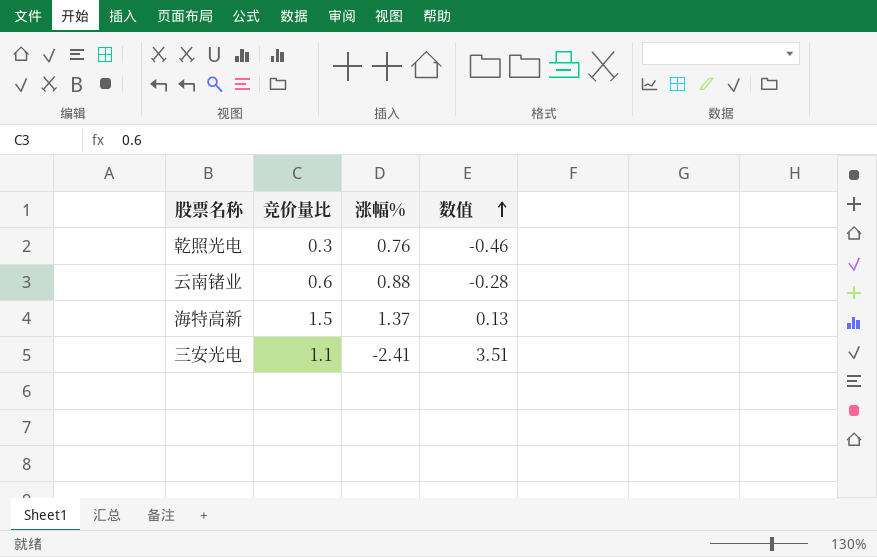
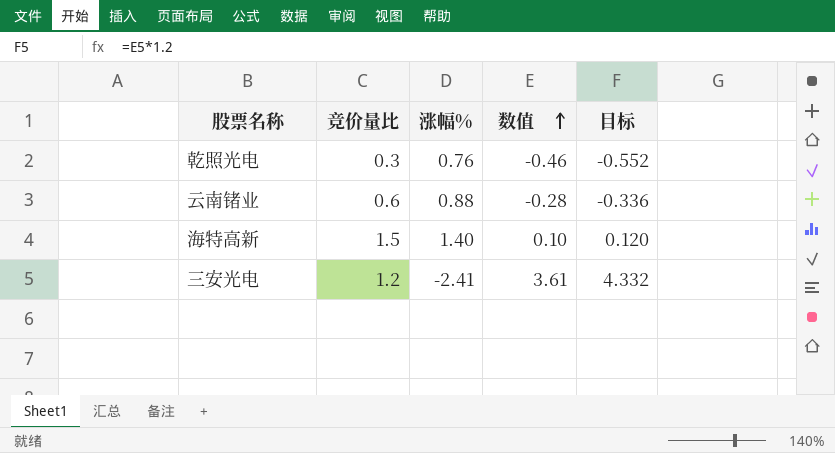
column 目标 | formula: none -> [数值] * 1.2
海特高新 | 涨幅%: 1.37 -> 1.40
海特高新 | 数值: 0.13 -> 0.10
三安光电 | 竞价量比: 1.1 -> 1.2
三安光电 | 数值: 3.51 -> 3.61

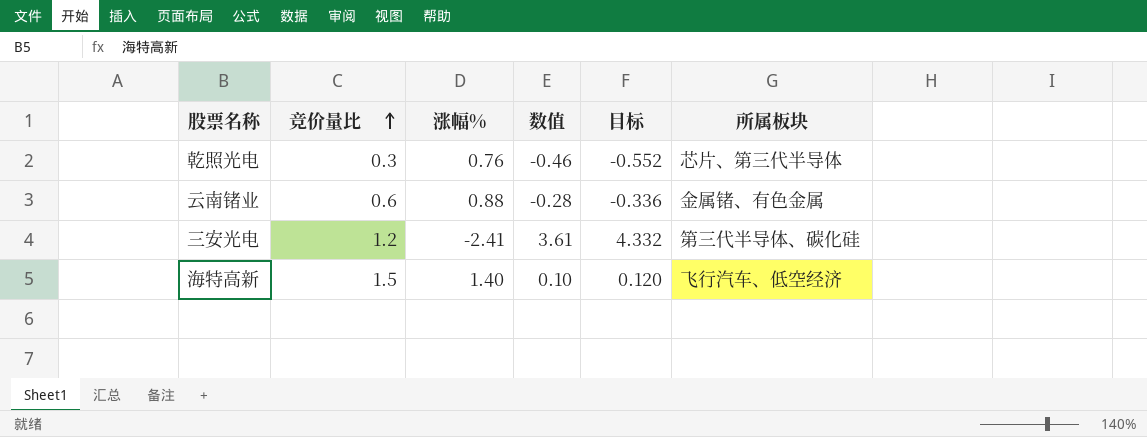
row order: 数值 ascending -> 竞价量比 ascending
column 所属板块 | position: none -> 6

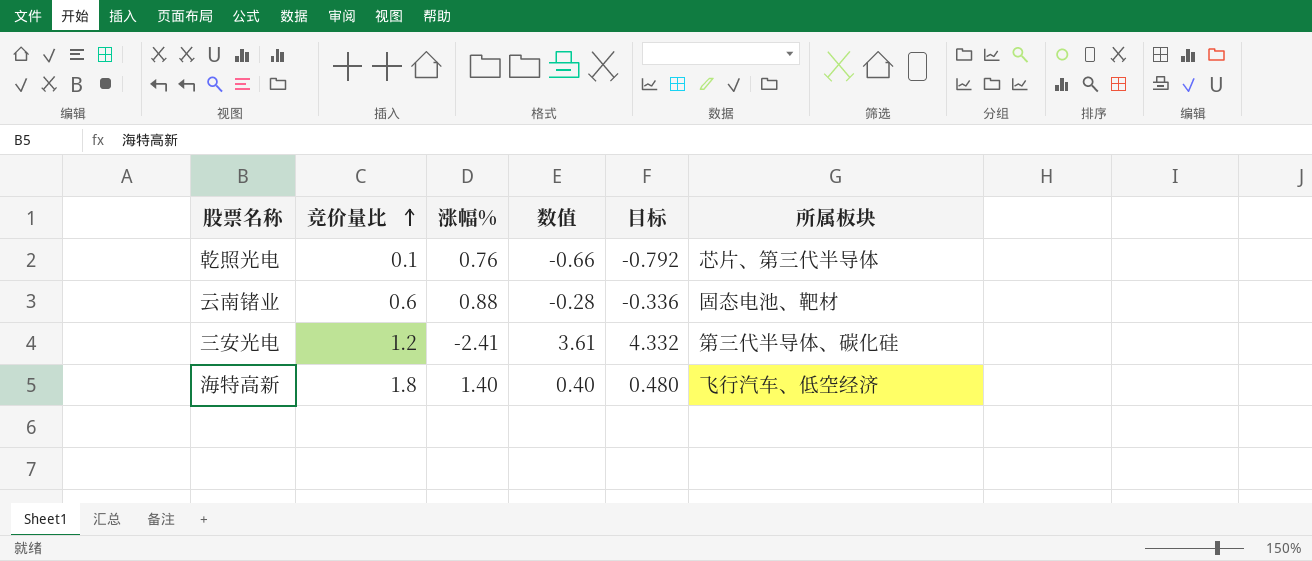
乾照光电 | 竞价量比: 0.3 -> 0.1
乾照光电 | 数值: -0.46 -> -0.66
乾照光电 | 目标: -0.552 -> -0.792
云南锗业 | 所属板块: 金属锗、有色金属 -> 固态电池、靶材
海特高新 | 竞价量比: 1.5 -> 1.8
海特高新 | 数值: 0.10 -> 0.40
海特高新 | 目标: 0.120 -> 0.480

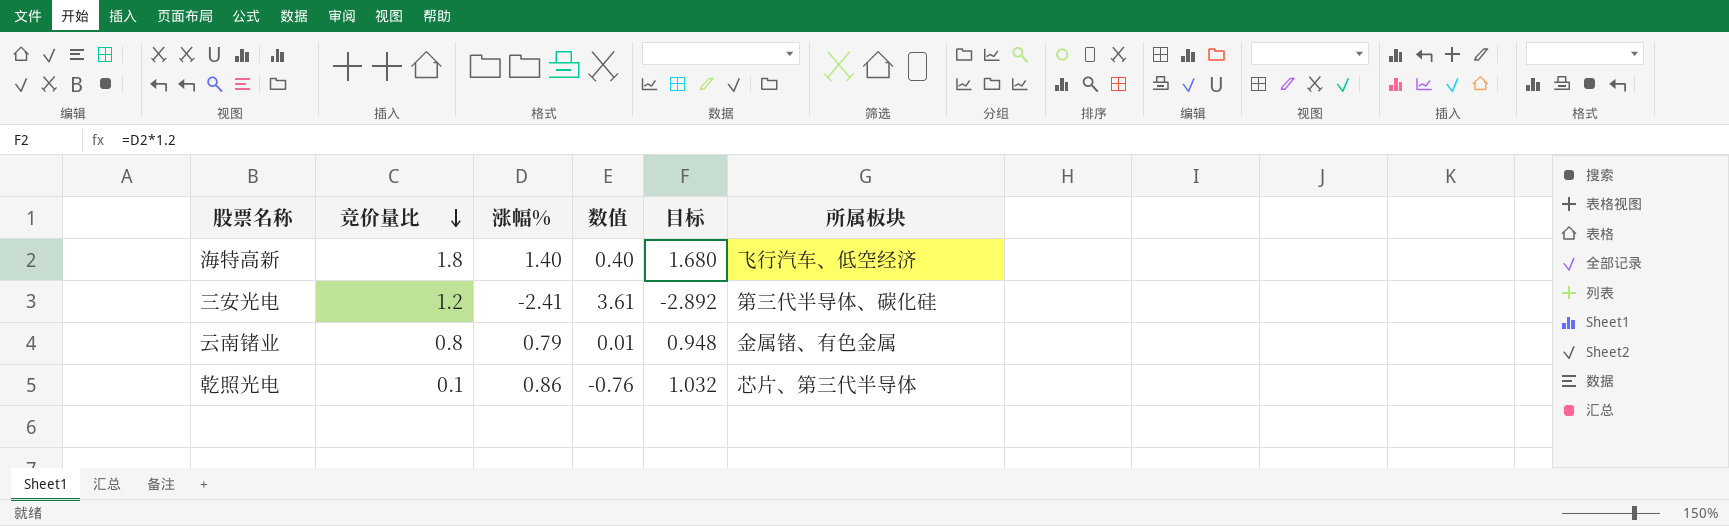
row order: 竞价量比 ascending -> 竞价量比 descending
column 目标 | formula: [数值] * 1.2 -> [涨幅%] * 1.2
云南锗业 | 竞价量比: 0.6 -> 0.8
云南锗业 | 涨幅%: 0.88 -> 0.79
云南锗业 | 数值: -0.28 -> 0.01
云南锗业 | 所属板块: 固态电池、靶材 -> 金属锗、有色金属
乾照光电 | 涨幅%: 0.76 -> 0.86
乾照光电 | 数值: -0.66 -> -0.76

